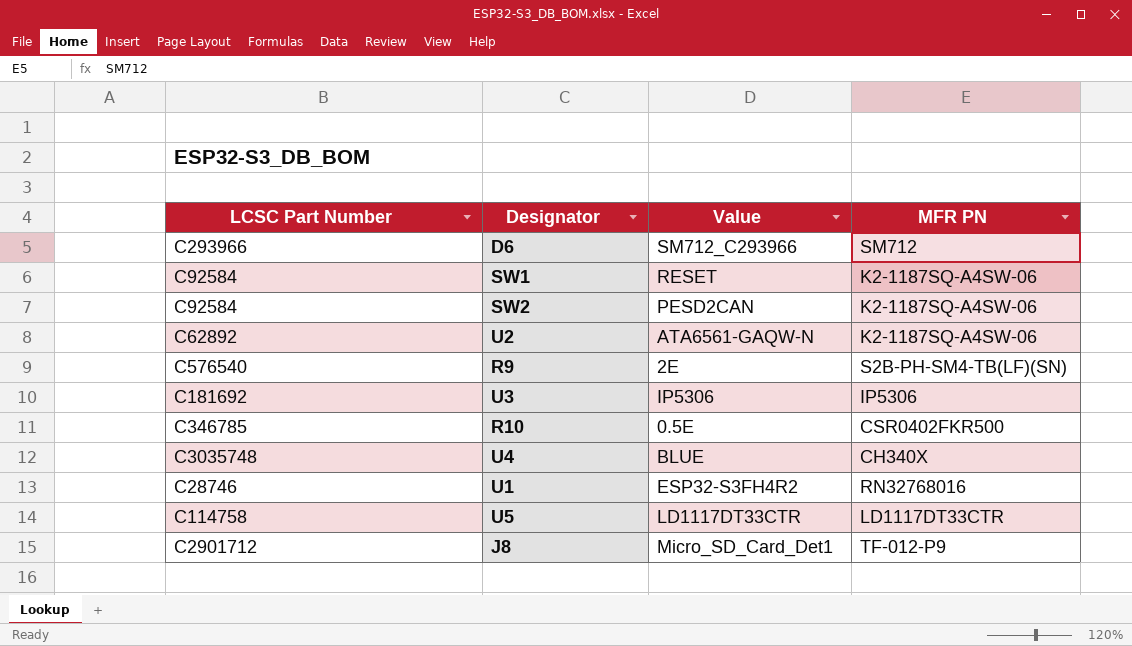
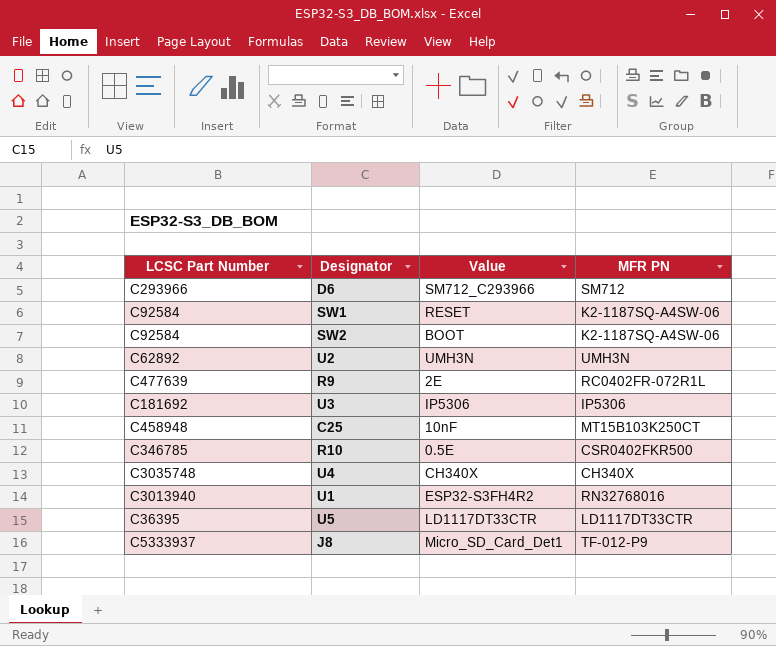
SW2 | Value: PESD2CAN -> BOOT
U2 | Value: ATA6561-GAQW-N -> UMH3N
U2 | MFR PN: K2-1187SQ-A4SW-06 -> UMH3N
R9 | LCSC Part Number: C576540 -> C477639
R9 | MFR PN: S2B-PH-SM4-TB(LF)(SN) -> RC0402FR-072R1L
row C25: none -> C458948 | 10nF | MT15B103K250CT
U4 | Value: BLUE -> CH340X
U1 | LCSC Part Number: C28746 -> C3013940
U5 | LCSC Part Number: C114758 -> C36395
J8 | LCSC Part Number: C2901712 -> C5333937

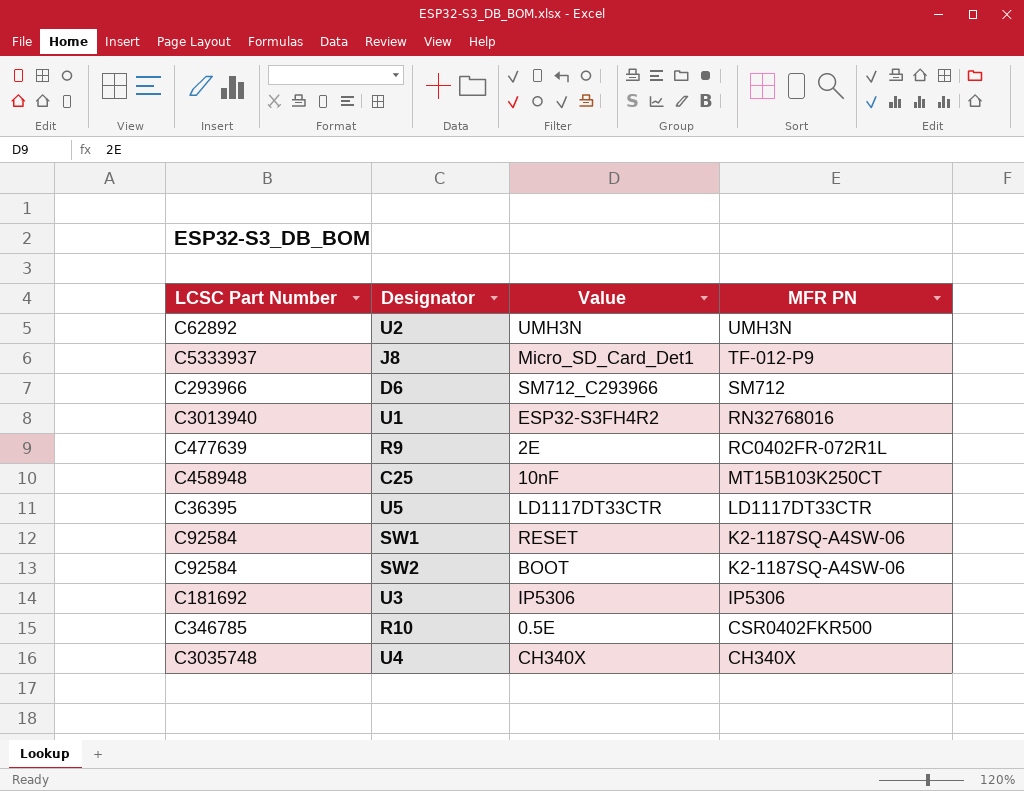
row order: none -> MFR PN descending

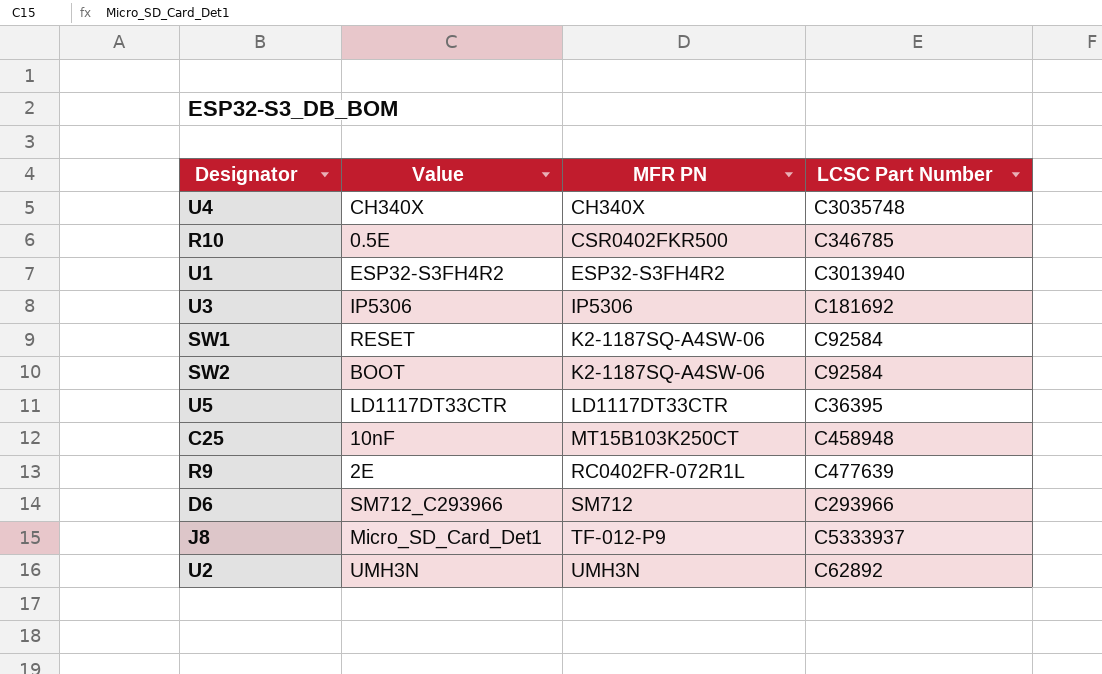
row order: MFR PN descending -> MFR PN ascending
column LCSC Part Number | position: 1 -> 4
U1 | MFR PN: RN32768016 -> ESP32-S3FH4R2

